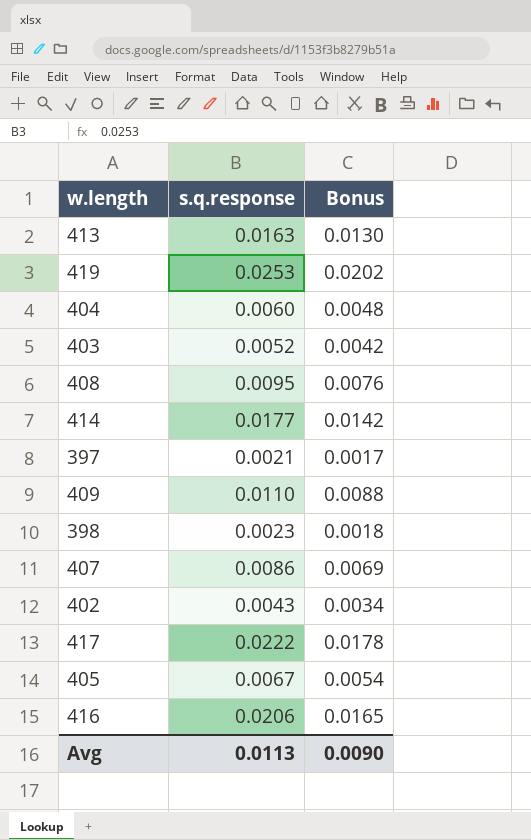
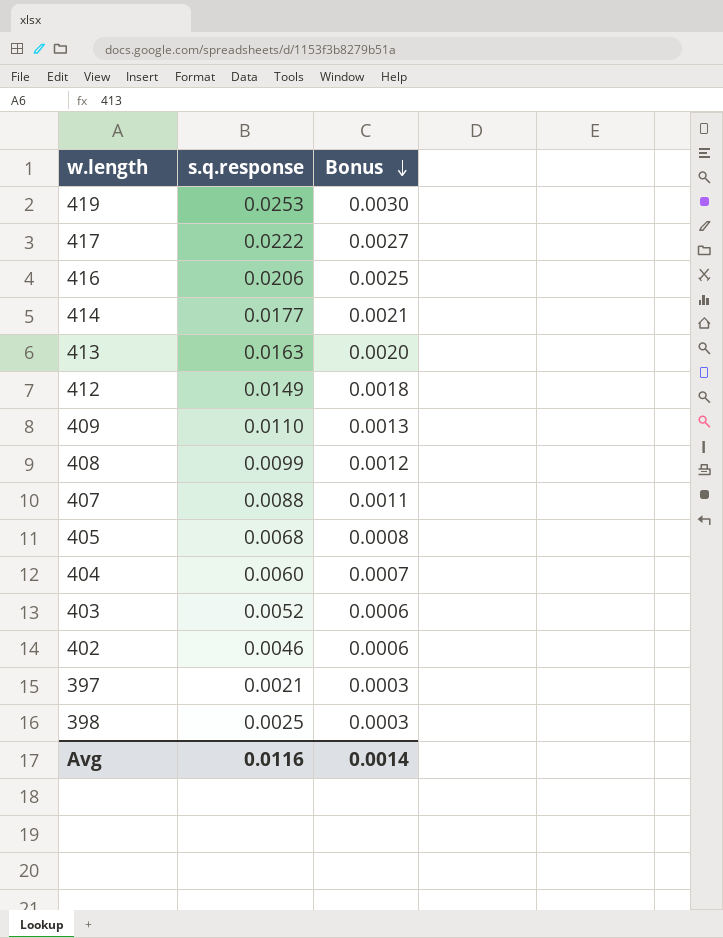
row order: none -> Bonus descending
column Bonus | formula: [s.q.response] * 0.8 -> [s.q.response] * 0.12
row 412: none -> 0.0149 | 0.0018
408 | s.q.response: 0.0095 -> 0.0099
407 | s.q.response: 0.0086 -> 0.0088
405 | s.q.response: 0.0067 -> 0.0068
402 | s.q.response: 0.0043 -> 0.0046
398 | s.q.response: 0.0023 -> 0.0025
Avg | s.q.response: 0.0113 -> 0.0116
Avg | Bonus: 0.0090 -> 0.0014

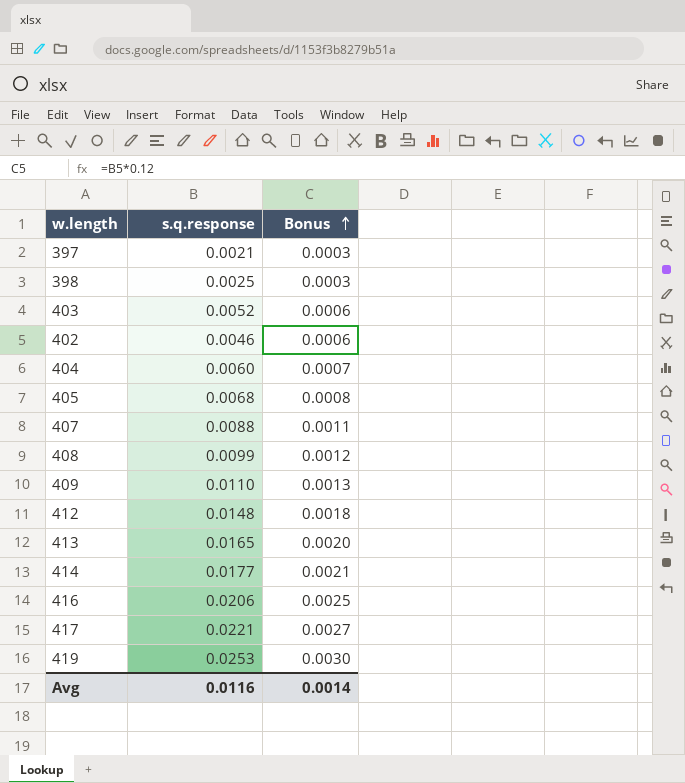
row order: Bonus descending -> Bonus ascending
412 | s.q.response: 0.0149 -> 0.0148
413 | s.q.response: 0.0163 -> 0.0165
417 | s.q.response: 0.0222 -> 0.0221

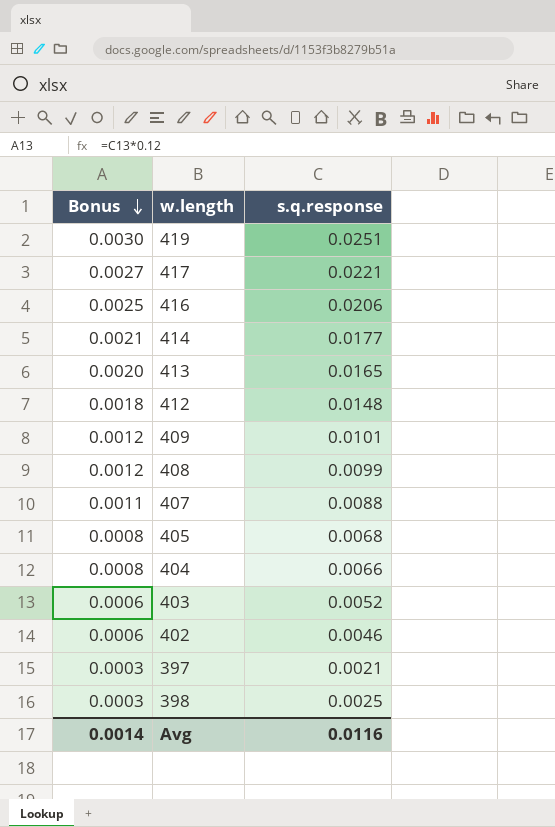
row order: Bonus ascending -> Bonus descending
column Bonus | position: 3 -> 1
419 | s.q.response: 0.0253 -> 0.0251
409 | Bonus: 0.0013 -> 0.0012
409 | s.q.response: 0.0110 -> 0.0101
404 | Bonus: 0.0007 -> 0.0008
404 | s.q.response: 0.0060 -> 0.0066

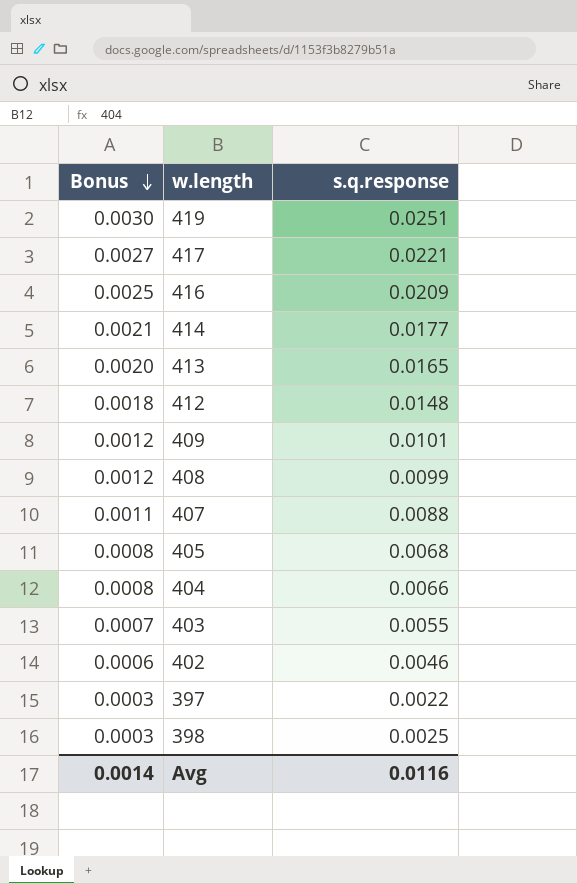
416 | s.q.response: 0.0206 -> 0.0209
403 | Bonus: 0.0006 -> 0.0007
403 | s.q.response: 0.0052 -> 0.0055
397 | s.q.response: 0.0021 -> 0.0022

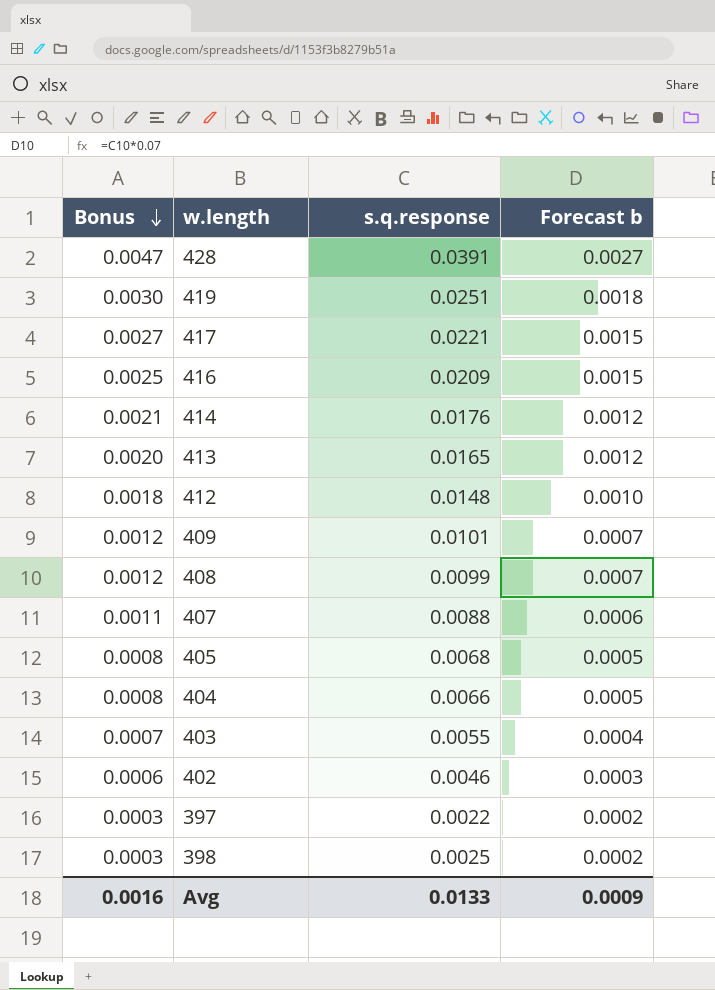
column Forecast b | formula: none -> [s.q.response] * 0.07
row 428: none -> 0.0047 | 0.0391 | 0.0027
414 | s.q.response: 0.0177 -> 0.0176
Avg | Bonus: 0.0014 -> 0.0016
Avg | s.q.response: 0.0116 -> 0.0133

